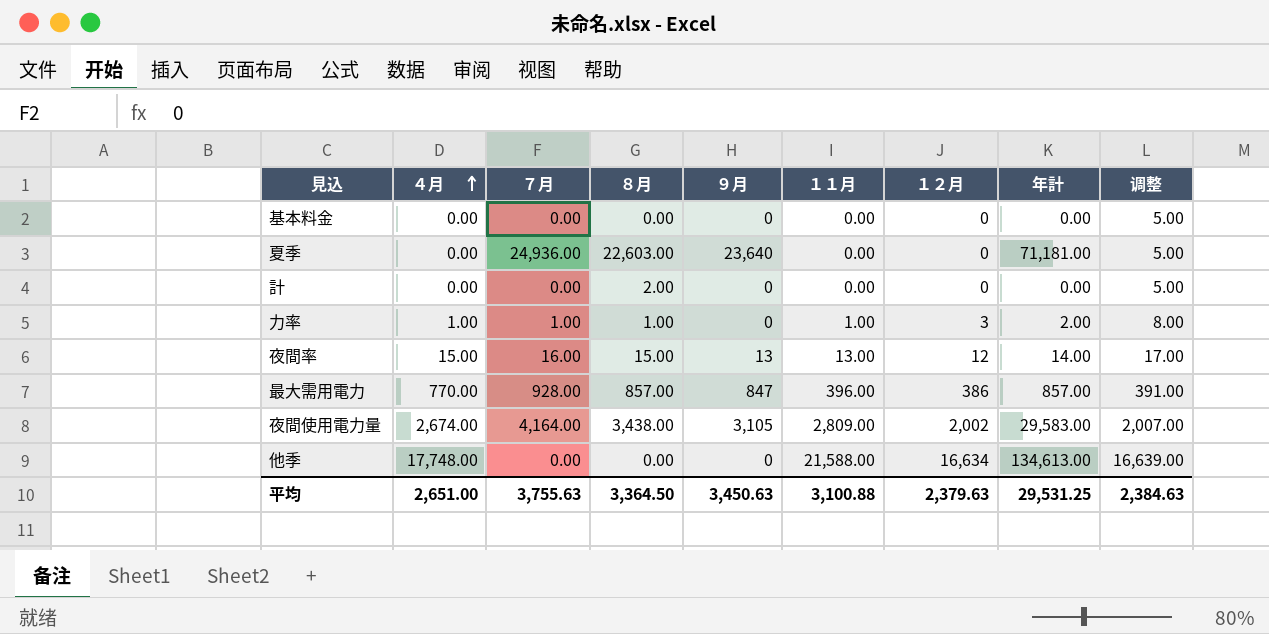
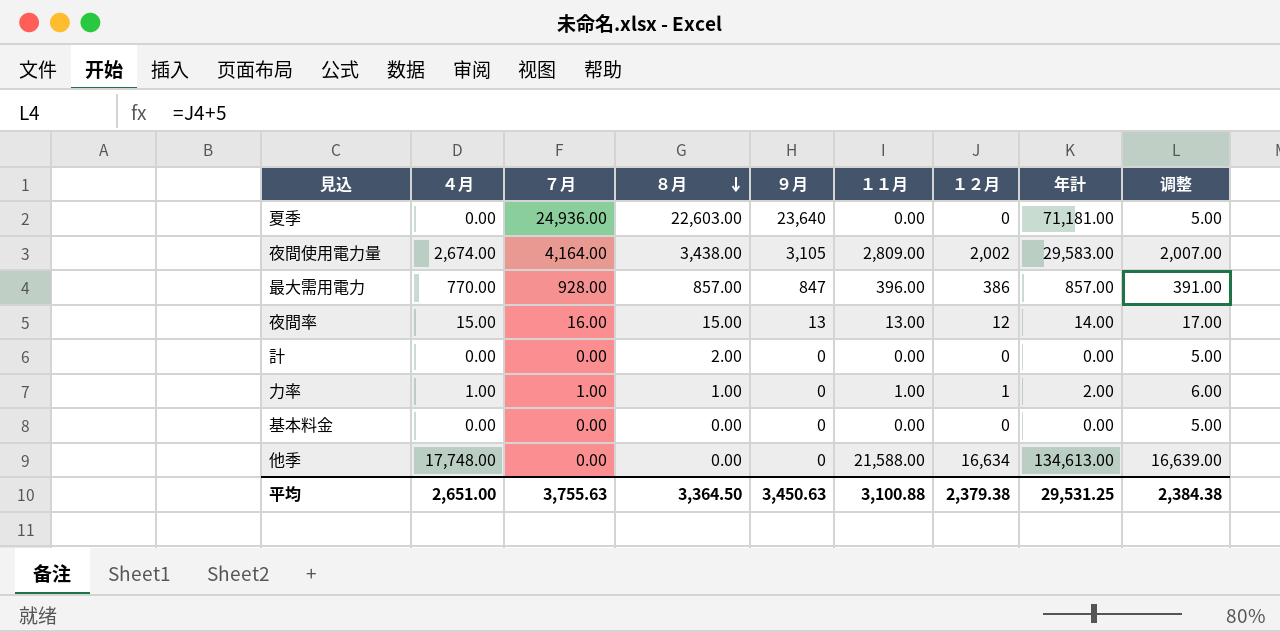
row order: ４月 ascending -> ８月 descending
力率 | １２月: 3 -> 1
力率 | 调整: 8.00 -> 6.00
平均 | １２月: 2,379.63 -> 2,379.38
平均 | 调整: 2,384.63 -> 2,384.38

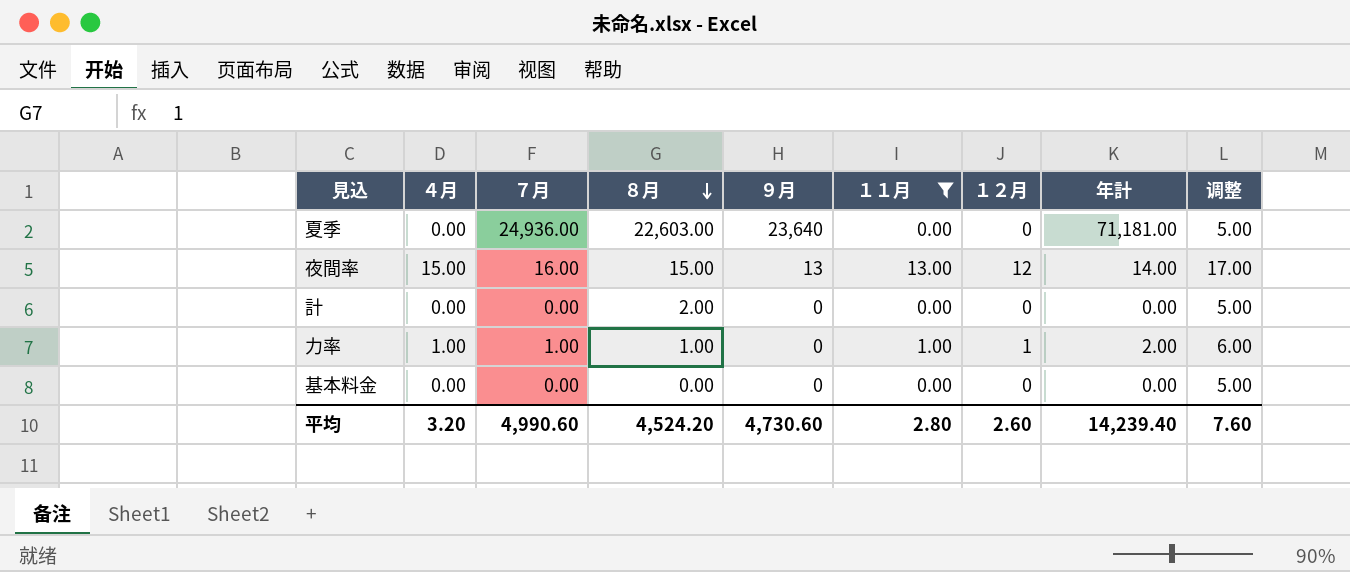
filter: none -> １１月 <= 13.00
平均 | ４月: 2,651.00 -> 3.20
平均 | ７月: 3,755.63 -> 4,990.60
平均 | ８月: 3,364.50 -> 4,524.20
平均 | ９月: 3,450.63 -> 4,730.60
平均 | １１月: 3,100.88 -> 2.80
平均 | １２月: 2,379.38 -> 2.60
平均 | 年計: 29,531.25 -> 14,239.40
平均 | 调整: 2,384.38 -> 7.60

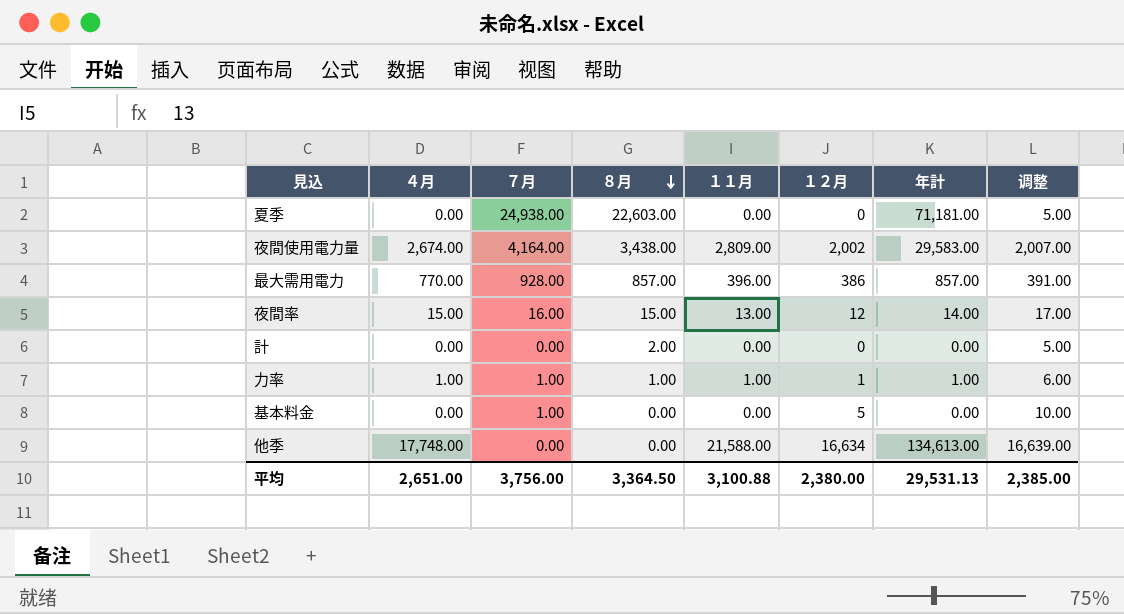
filter: １１月 <= 13.00 -> none
column ９月 | position: 5 -> none
夏季 | ７月: 24,936.00 -> 24,938.00
力率 | 年計: 2.00 -> 1.00
基本料金 | ７月: 0.00 -> 1.00
基本料金 | １２月: 0 -> 5
基本料金 | 调整: 5.00 -> 10.00
平均 | ４月: 3.20 -> 2,651.00
平均 | ７月: 4,990.60 -> 3,756.00
平均 | ８月: 4,524.20 -> 3,364.50
平均 | １１月: 2.80 -> 3,100.88
平均 | １２月: 2.60 -> 2,380.00
平均 | 年計: 14,239.40 -> 29,531.13
平均 | 调整: 7.60 -> 2,385.00

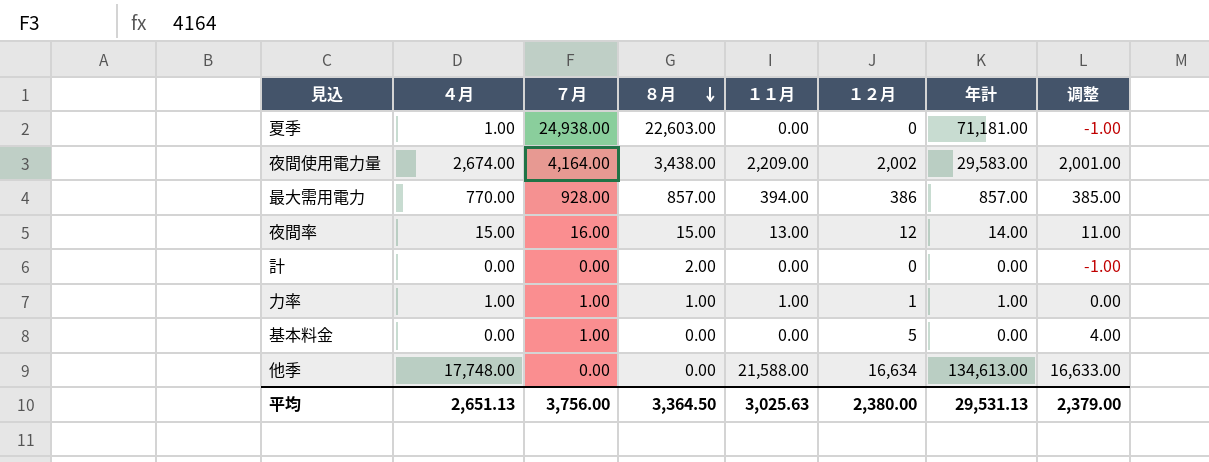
column 调整 | formula: [１２月] + 5 -> [１２月] - 1
夏季 | ４月: 0.00 -> 1.00
夜間使用電力量 | １１月: 2,809.00 -> 2,209.00
最大需用電力 | １１月: 396.00 -> 394.00
平均 | ４月: 2,651.00 -> 2,651.13
平均 | １１月: 3,100.88 -> 3,025.63
平均 | 调整: 2,385.00 -> 2,379.00

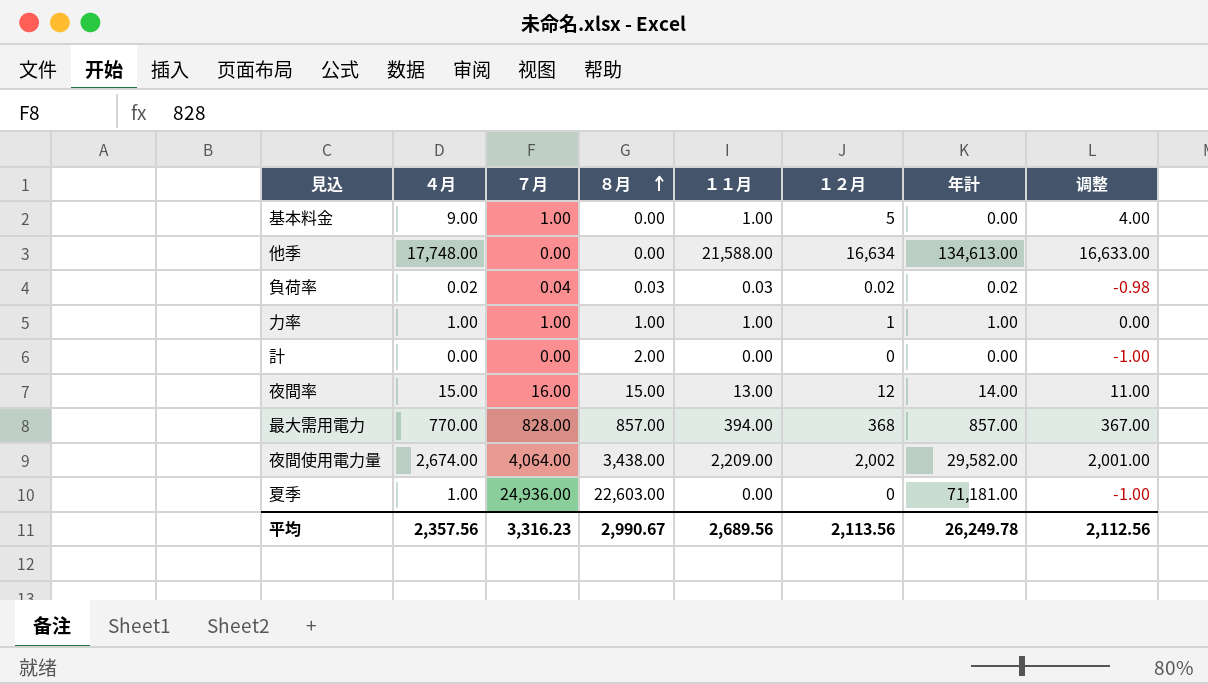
row order: ８月 descending -> ８月 ascending
基本料金 | ４月: 0.00 -> 9.00
基本料金 | １１月: 0.00 -> 1.00
row 負荷率: none -> 0.02 | 0.04 | 0.03 | 0.03 | 0.02 | 0.02 | -0.98
最大需用電力 | ７月: 928.00 -> 828.00
最大需用電力 | １２月: 386 -> 368
最大需用電力 | 调整: 385.00 -> 367.00
夜間使用電力量 | ７月: 4,164.00 -> 4,064.00
夜間使用電力量 | 年計: 29,583.00 -> 29,582.00
夏季 | ７月: 24,938.00 -> 24,936.00
平均 | ４月: 2,651.13 -> 2,357.56
平均 | ７月: 3,756.00 -> 3,316.23
平均 | ８月: 3,364.50 -> 2,990.67
平均 | １１月: 3,025.63 -> 2,689.56
平均 | １２月: 2,380.00 -> 2,113.56
平均 | 年計: 29,531.13 -> 26,249.78
平均 | 调整: 2,379.00 -> 2,112.56

